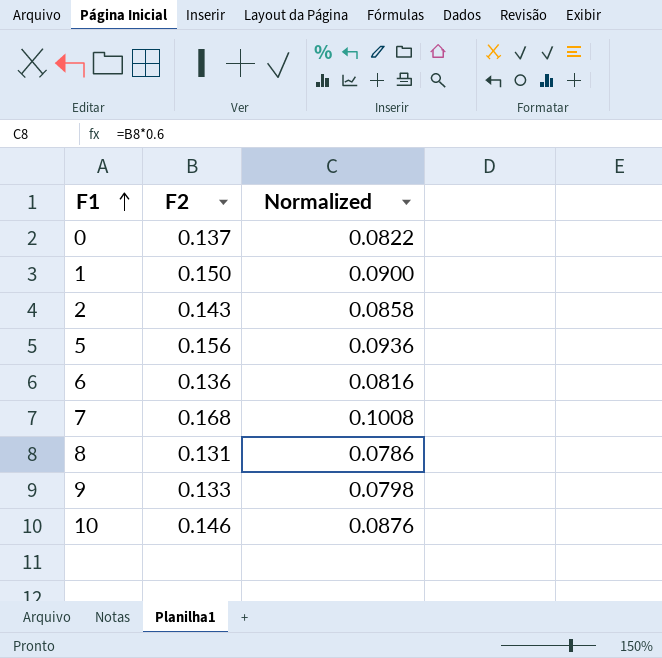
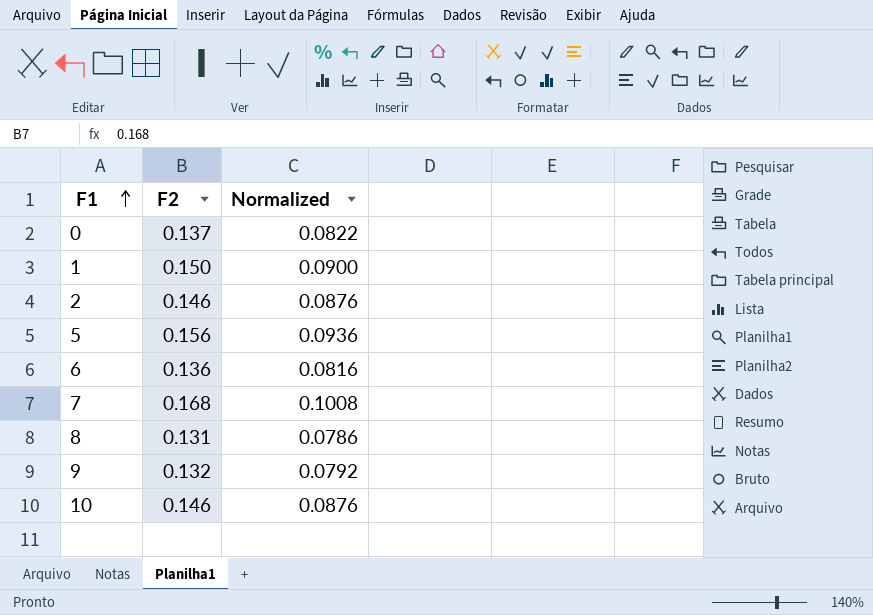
2 | F2: 0.143 -> 0.146
2 | Normalized: 0.0858 -> 0.0876
9 | F2: 0.133 -> 0.132
9 | Normalized: 0.0798 -> 0.0792

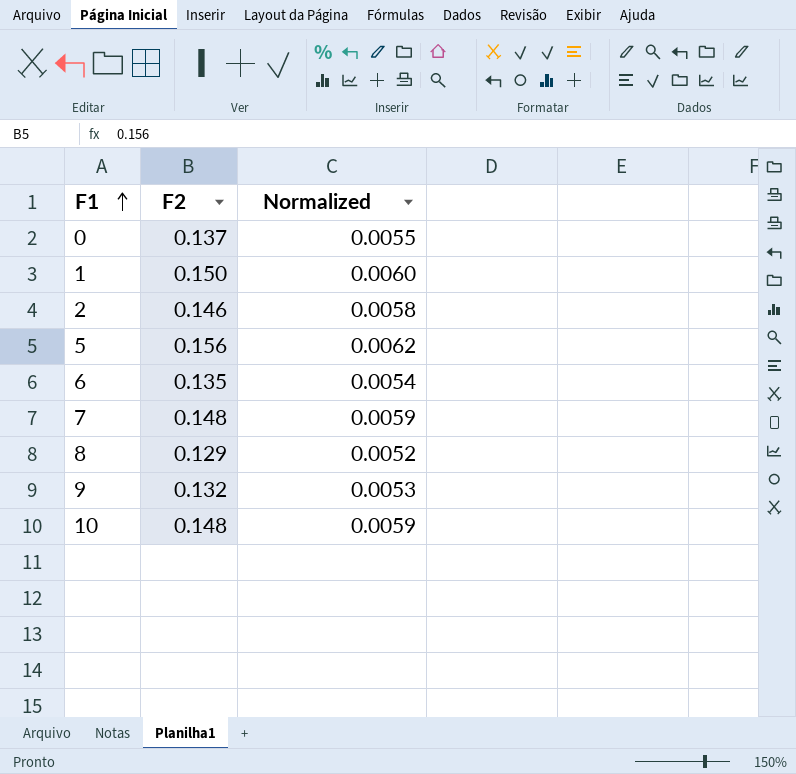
column Normalized | formula: [F2] * 0.6 -> [F2] * 0.04
6 | F2: 0.136 -> 0.135
7 | F2: 0.168 -> 0.148
8 | F2: 0.131 -> 0.129
10 | F2: 0.146 -> 0.148

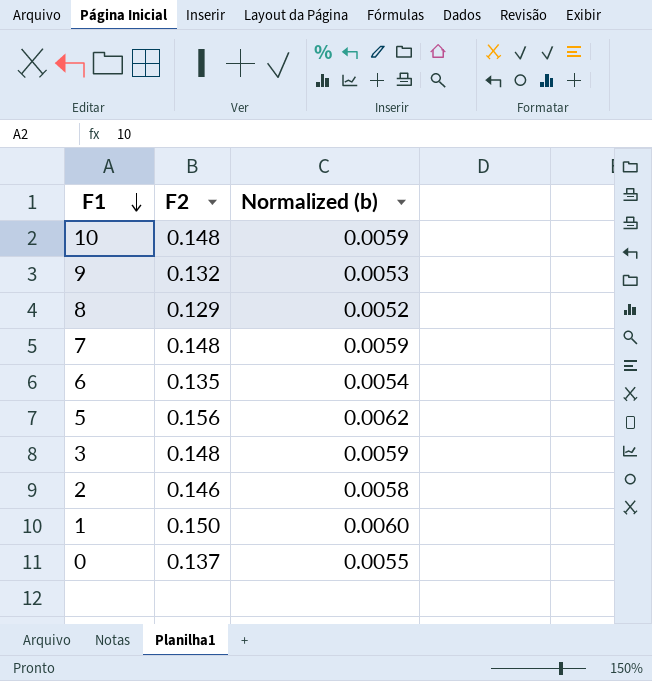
row order: F1 ascending -> F1 descending
column name: Normalized -> Normalized (b)
row 3: none -> 0.148 | 0.0059

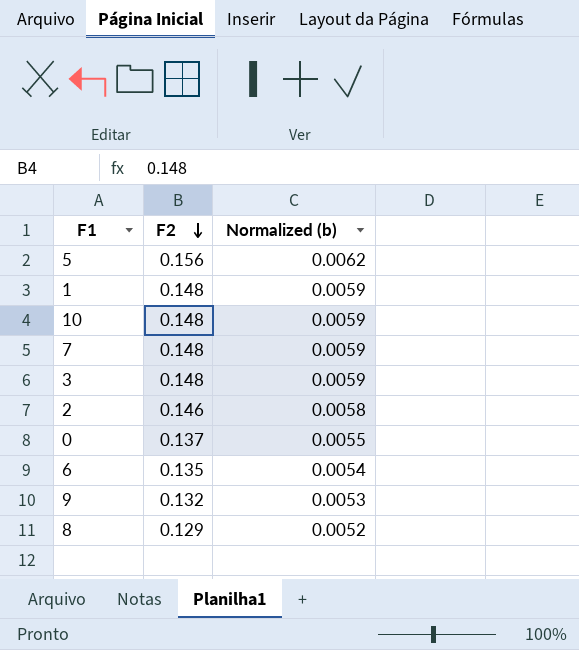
row order: F1 descending -> F2 descending
1 | F2: 0.150 -> 0.148
1 | Normalized (b): 0.0060 -> 0.0059

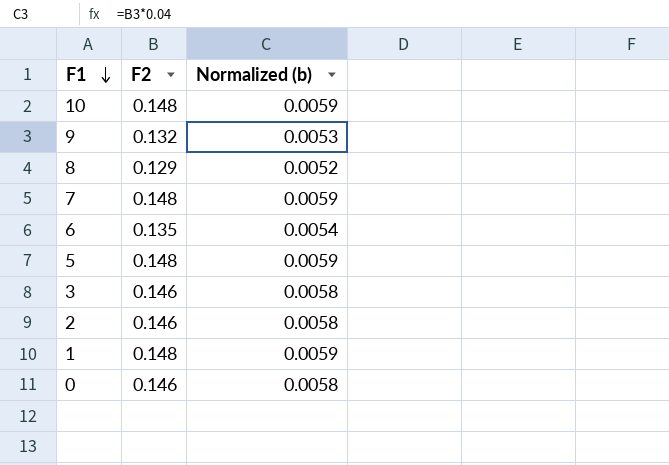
row order: F2 descending -> F1 descending
5 | F2: 0.156 -> 0.148
5 | Normalized (b): 0.0062 -> 0.0059
3 | F2: 0.148 -> 0.146
3 | Normalized (b): 0.0059 -> 0.0058
0 | F2: 0.137 -> 0.146
0 | Normalized (b): 0.0055 -> 0.0058

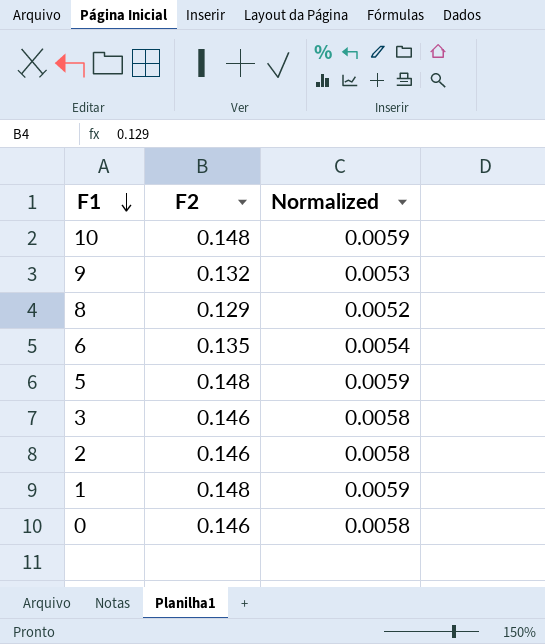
column name: Normalized (b) -> Normalized
row 7: 0.148 | 0.0059 -> none

